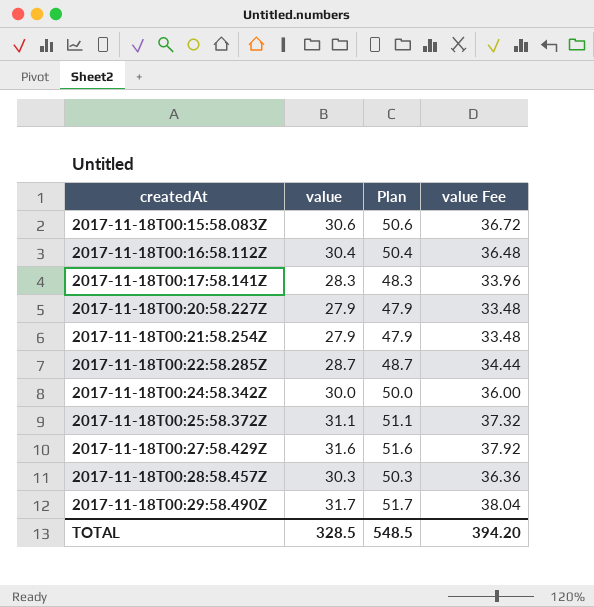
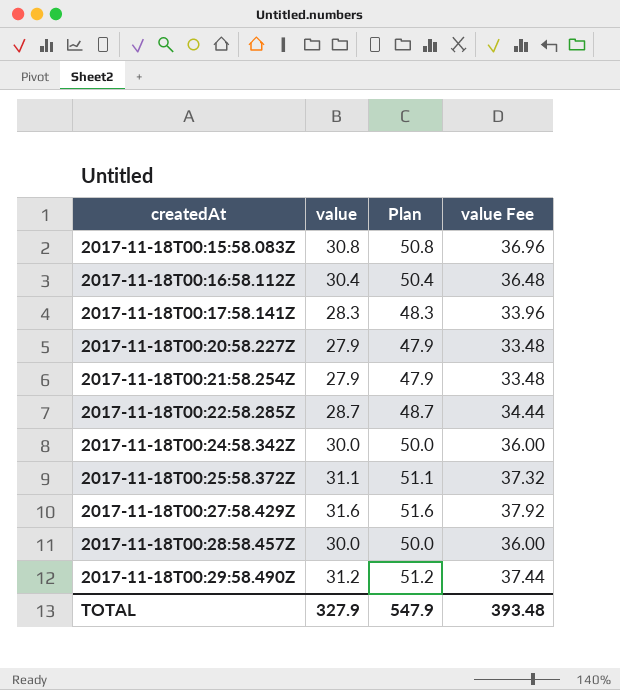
2017-11-18T00:15:58.083Z | value: 30.6 -> 30.8
2017-11-18T00:15:58.083Z | Plan: 50.6 -> 50.8
2017-11-18T00:15:58.083Z | value Fee: 36.72 -> 36.96
2017-11-18T00:28:58.457Z | value: 30.3 -> 30.0
2017-11-18T00:28:58.457Z | Plan: 50.3 -> 50.0
2017-11-18T00:28:58.457Z | value Fee: 36.36 -> 36.00
2017-11-18T00:29:58.490Z | value: 31.7 -> 31.2
2017-11-18T00:29:58.490Z | Plan: 51.7 -> 51.2
2017-11-18T00:29:58.490Z | value Fee: 38.04 -> 37.44
TOTAL | value: 328.5 -> 327.9
TOTAL | Plan: 548.5 -> 547.9
TOTAL | value Fee: 394.20 -> 393.48

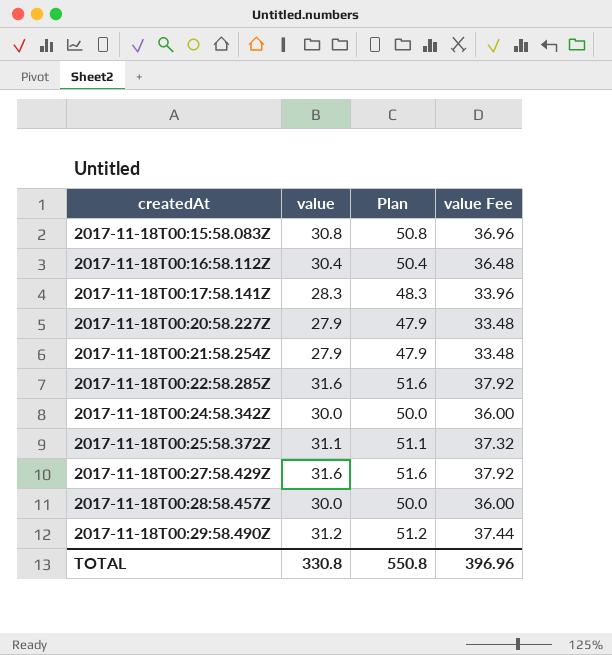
2017-11-18T00:22:58.285Z | value: 28.7 -> 31.6
2017-11-18T00:22:58.285Z | Plan: 48.7 -> 51.6
2017-11-18T00:22:58.285Z | value Fee: 34.44 -> 37.92
TOTAL | value: 327.9 -> 330.8
TOTAL | Plan: 547.9 -> 550.8
TOTAL | value Fee: 393.48 -> 396.96

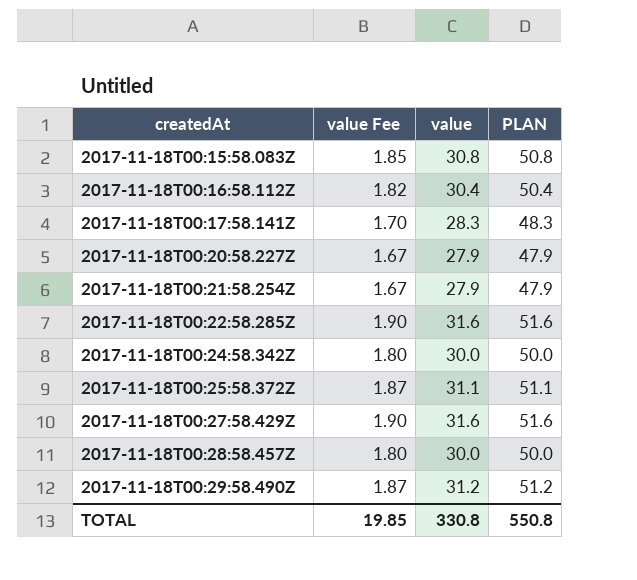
column value Fee | formula: [value] * 1.2 -> [value] * 0.06
column value Fee | position: 4 -> 2
column name: Plan -> PLAN
TOTAL | value Fee: 396.96 -> 19.85

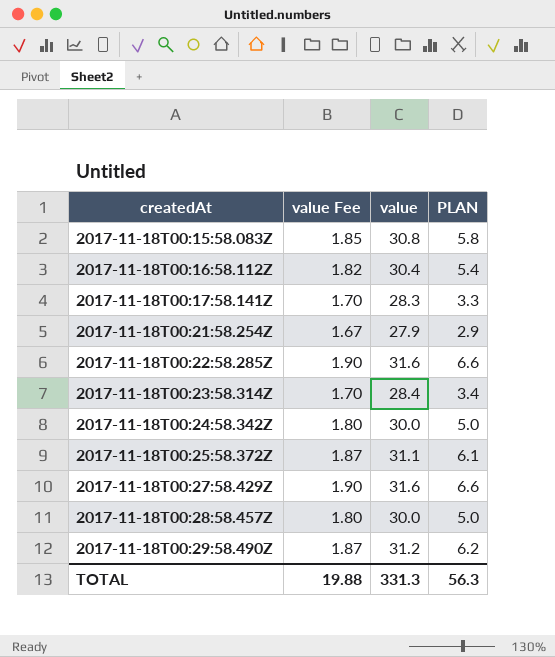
column PLAN | formula: [value] + 20 -> [value] - 25
row 2017-11-18T00:20:58.227Z: 1.67 | 27.9 | 47.9 -> none
row 2017-11-18T00:23:58.314Z: none -> 1.70 | 28.4 | 3.4
TOTAL | value Fee: 19.85 -> 19.88
TOTAL | value: 330.8 -> 331.3
TOTAL | PLAN: 550.8 -> 56.3

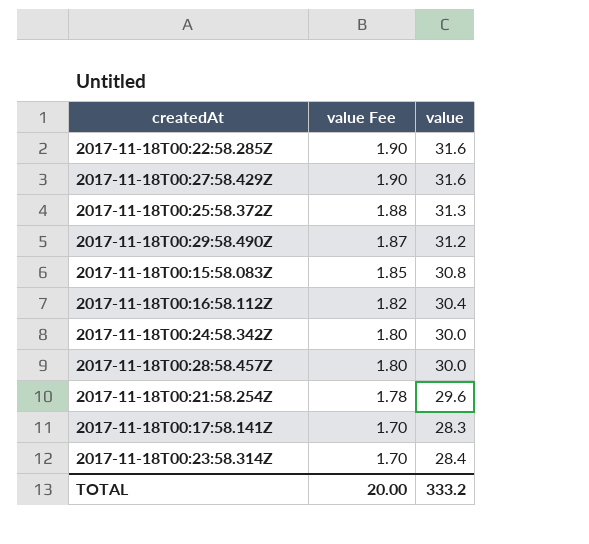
row order: createdAt ascending -> value Fee descending
column PLAN | formula: [value] - 25 -> none
2017-11-18T00:25:58.372Z | value Fee: 1.87 -> 1.88
2017-11-18T00:25:58.372Z | value: 31.1 -> 31.3
2017-11-18T00:21:58.254Z | value Fee: 1.67 -> 1.78
2017-11-18T00:21:58.254Z | value: 27.9 -> 29.6
TOTAL | value Fee: 19.88 -> 20.00
TOTAL | value: 331.3 -> 333.2

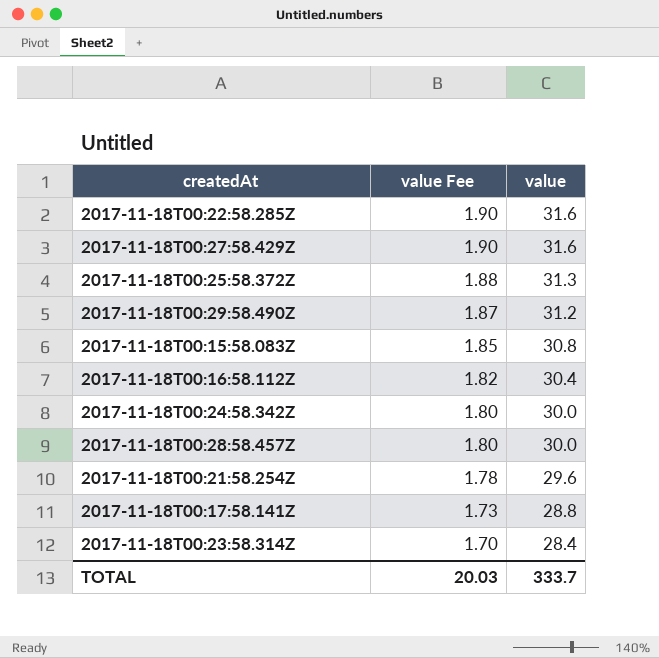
2017-11-18T00:17:58.141Z | value Fee: 1.70 -> 1.73
2017-11-18T00:17:58.141Z | value: 28.3 -> 28.8
TOTAL | value Fee: 20.00 -> 20.03
TOTAL | value: 333.2 -> 333.7

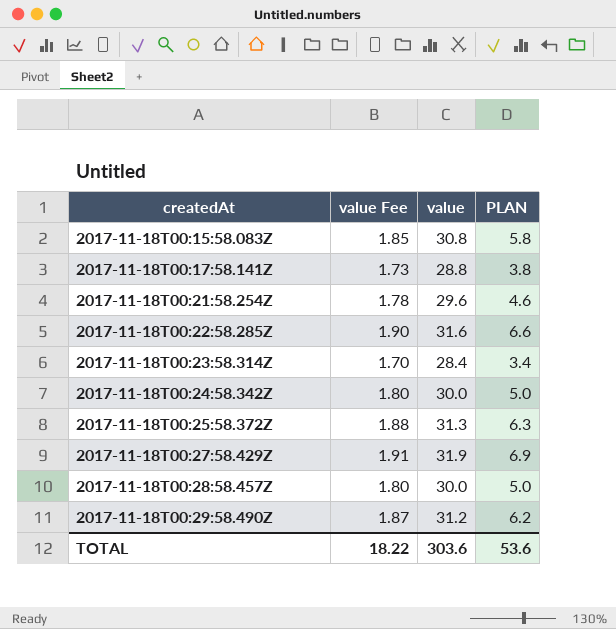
row order: value Fee descending -> createdAt ascending
column PLAN | formula: none -> [value] - 25
row 2017-11-18T00:16:58.112Z: 1.82 | 30.4 -> none
2017-11-18T00:27:58.429Z | value Fee: 1.90 -> 1.91
2017-11-18T00:27:58.429Z | value: 31.6 -> 31.9
TOTAL | value Fee: 20.03 -> 18.22
TOTAL | value: 333.7 -> 303.6

